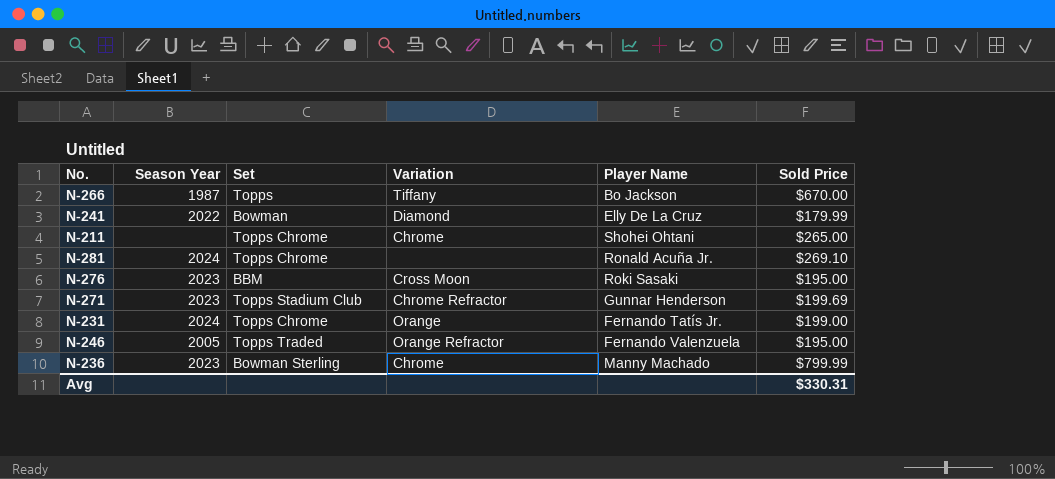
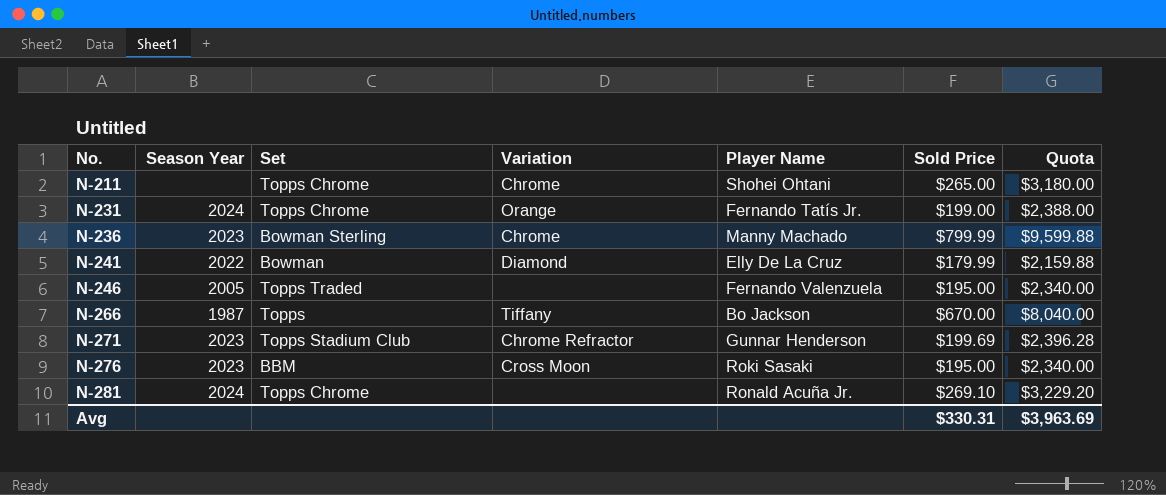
row order: none -> No. ascending
column Quota | formula: none -> [Sold Price] * 12
N-246 | Variation: Orange Refractor -> none

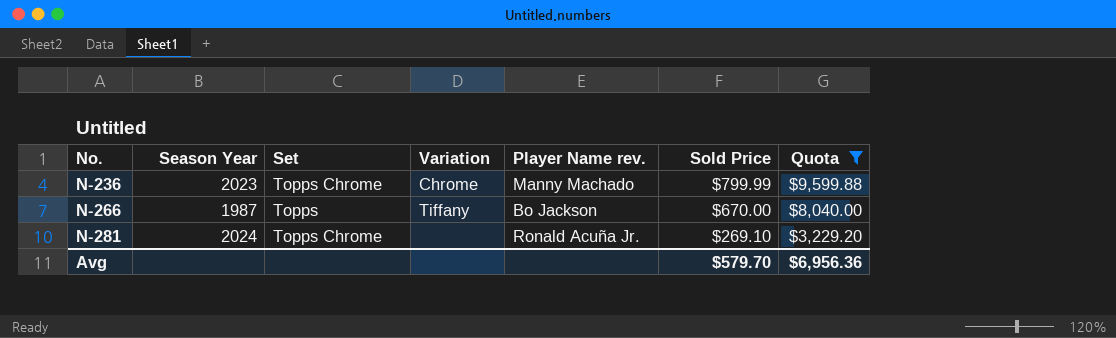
filter: none -> Quota >= $3,229.20
column name: Player Name -> Player Name rev.
N-236 | Set: Bowman Sterling -> Topps Chrome
Avg | Sold Price: $330.31 -> $579.70
Avg | Quota: $3,963.69 -> $6,956.36

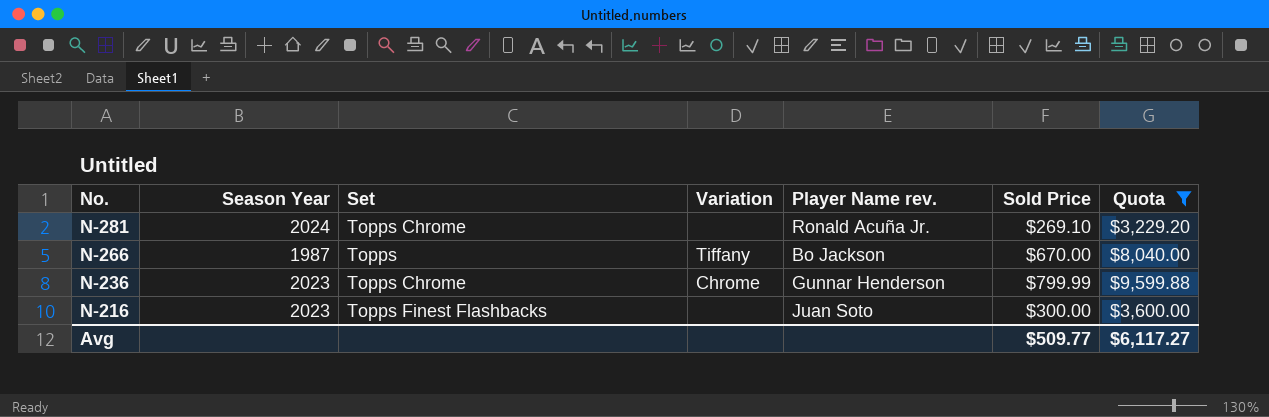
row order: No. ascending -> No. descending
N-236 | Player Name rev.: Manny Machado -> Gunnar Henderson
row N-216: none -> 2023 | Topps Finest Flashbacks | none | Juan Soto | $300.00 | $3,600.00
Avg | Sold Price: $579.70 -> $509.77
Avg | Quota: $6,956.36 -> $6,117.27

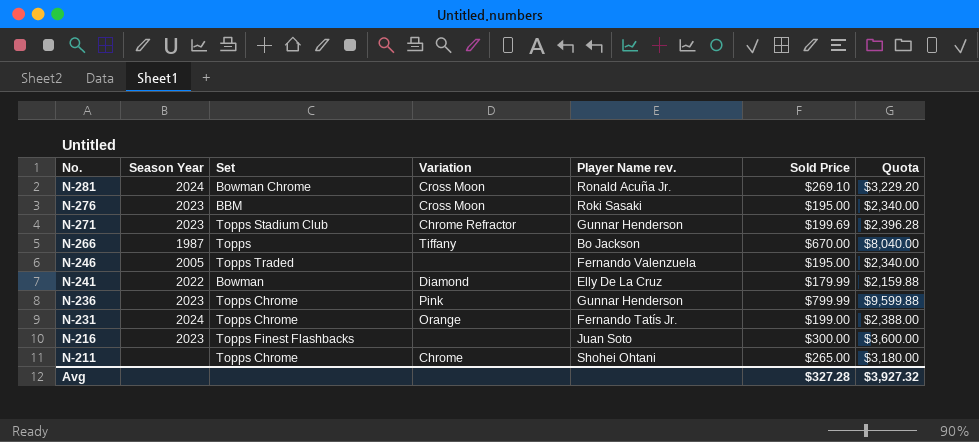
filter: Quota >= $3,229.20 -> none
N-281 | Set: Topps Chrome -> Bowman Chrome
N-281 | Variation: none -> Cross Moon
N-236 | Variation: Chrome -> Pink
Avg | Sold Price: $509.77 -> $327.28
Avg | Quota: $6,117.27 -> $3,927.32

